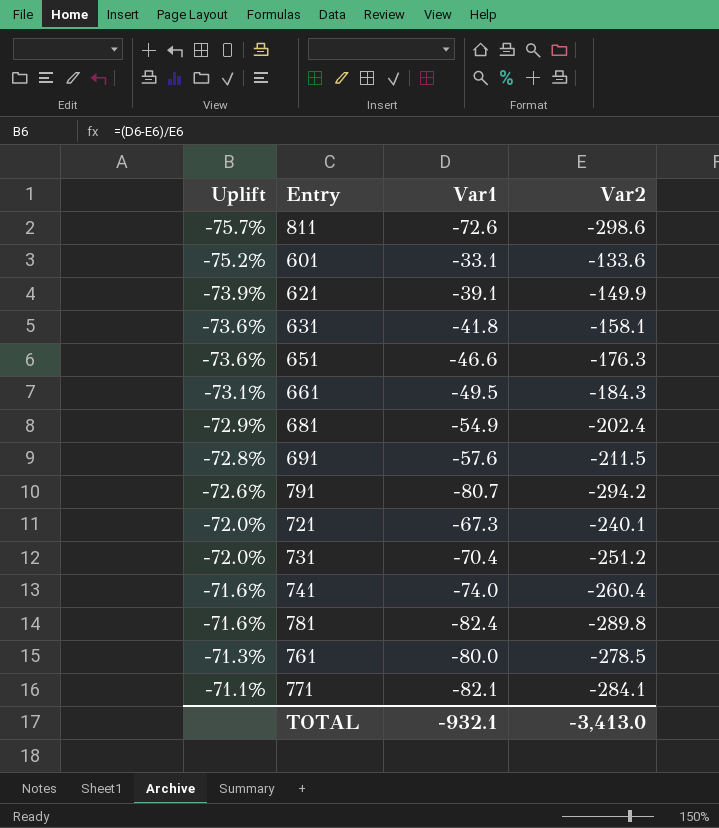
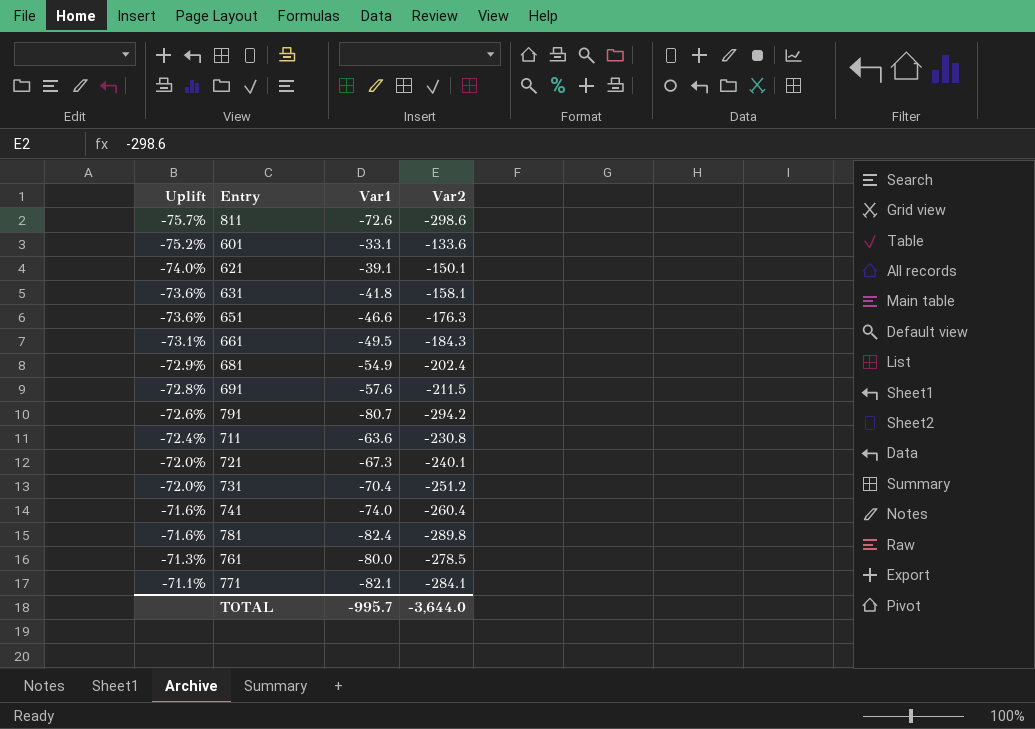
621 | Uplift: -73.9% -> -74.0%
621 | Var2: -149.9 -> -150.1
row 711: none -> -72.4% | -63.6 | -230.8
TOTAL | Var1: -932.1 -> -995.7
TOTAL | Var2: -3,413.0 -> -3,644.0

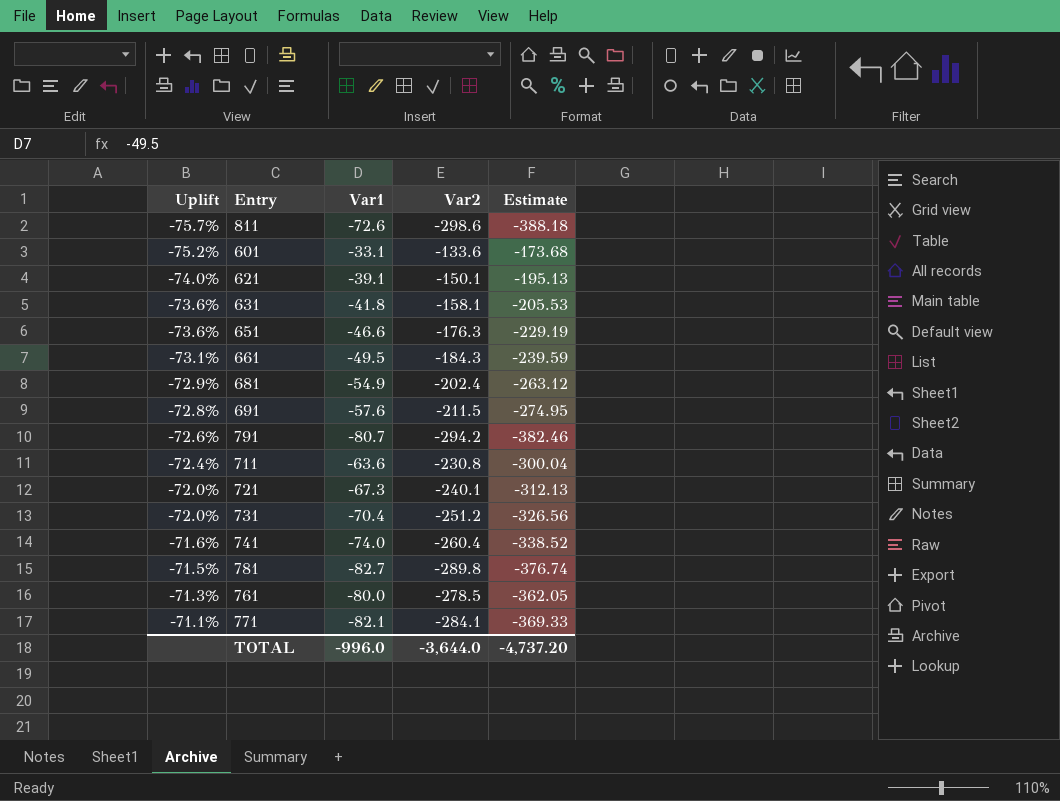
column Estimate | formula: none -> [Var2] * 1.3
781 | Uplift: -71.6% -> -71.5%
781 | Var1: -82.4 -> -82.7
TOTAL | Var1: -995.7 -> -996.0

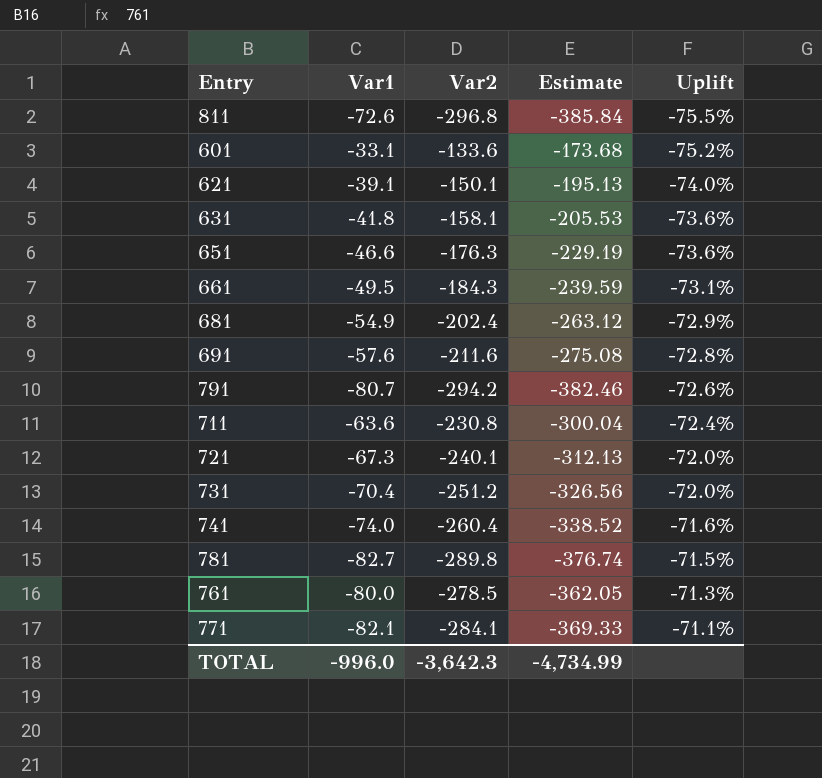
column Uplift | position: 1 -> 5
811 | Var2: -298.6 -> -296.8
811 | Estimate: -388.18 -> -385.84
811 | Uplift: -75.7% -> -75.5%
691 | Var2: -211.5 -> -211.6
691 | Estimate: -274.95 -> -275.08
TOTAL | Var2: -3,644.0 -> -3,642.3
TOTAL | Estimate: -4,737.20 -> -4,734.99

